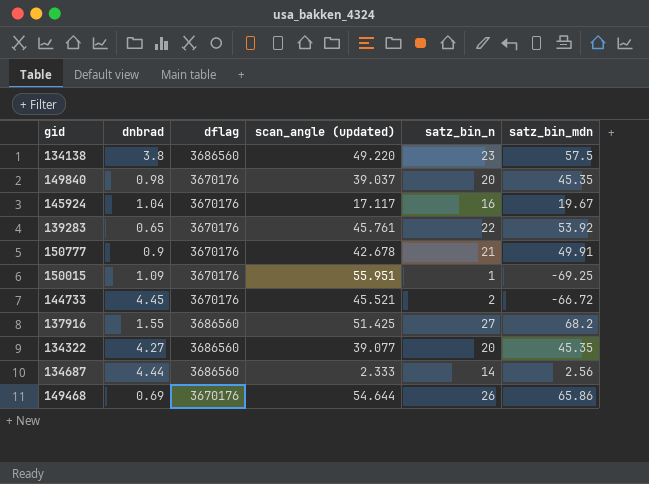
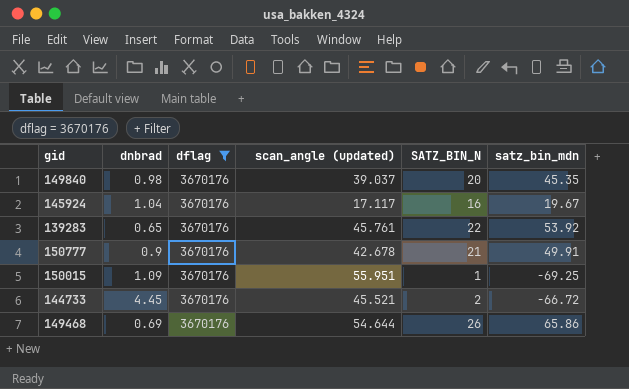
filter: none -> dflag = 3670176
column name: satz_bin_n -> SATZ_BIN_N

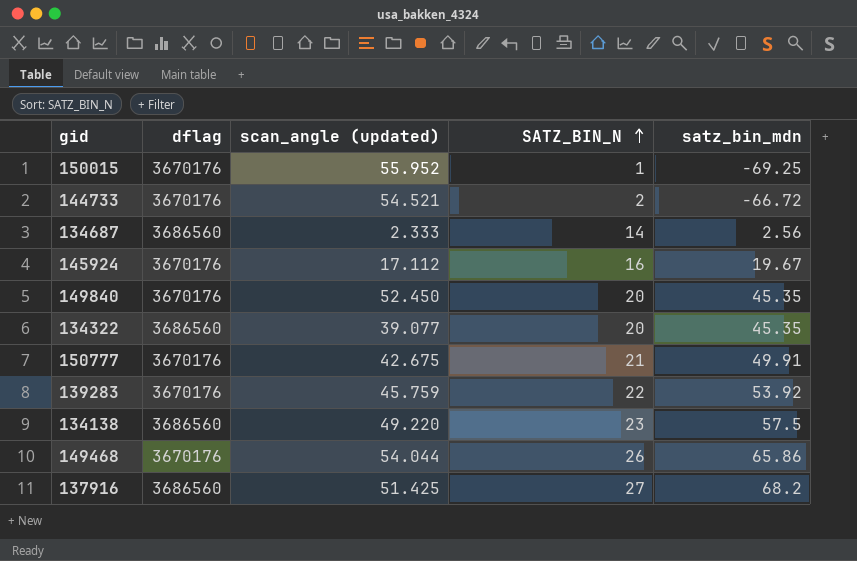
filter: dflag = 3670176 -> none
row order: none -> SATZ_BIN_N ascending
column dnbrad | position: 2 -> none
150015 | scan_angle (updated): 55.951 -> 55.952
144733 | scan_angle (updated): 45.521 -> 54.521
145924 | scan_angle (updated): 17.117 -> 17.112
149840 | scan_angle (updated): 39.037 -> 52.450
150777 | scan_angle (updated): 42.678 -> 42.675
139283 | scan_angle (updated): 45.761 -> 45.759
149468 | scan_angle (updated): 54.644 -> 54.044

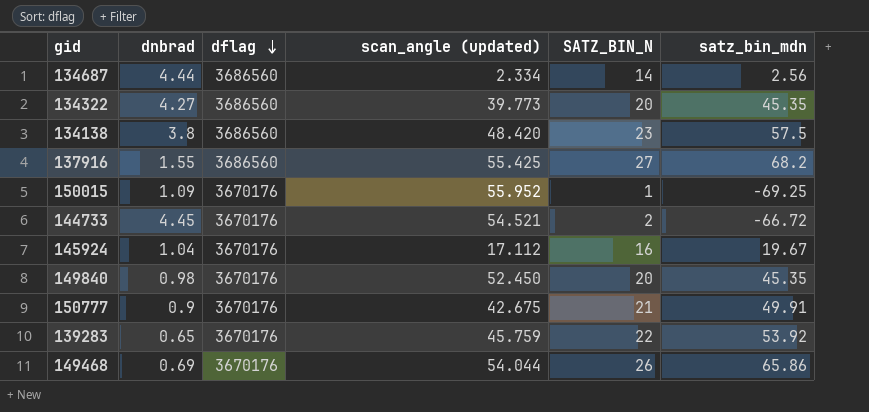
row order: SATZ_BIN_N ascending -> dflag descending
column dnbrad | position: none -> 2
134687 | scan_angle (updated): 2.333 -> 2.334
134322 | scan_angle (updated): 39.077 -> 39.773
134138 | scan_angle (updated): 49.220 -> 48.420
137916 | scan_angle (updated): 51.425 -> 55.425

